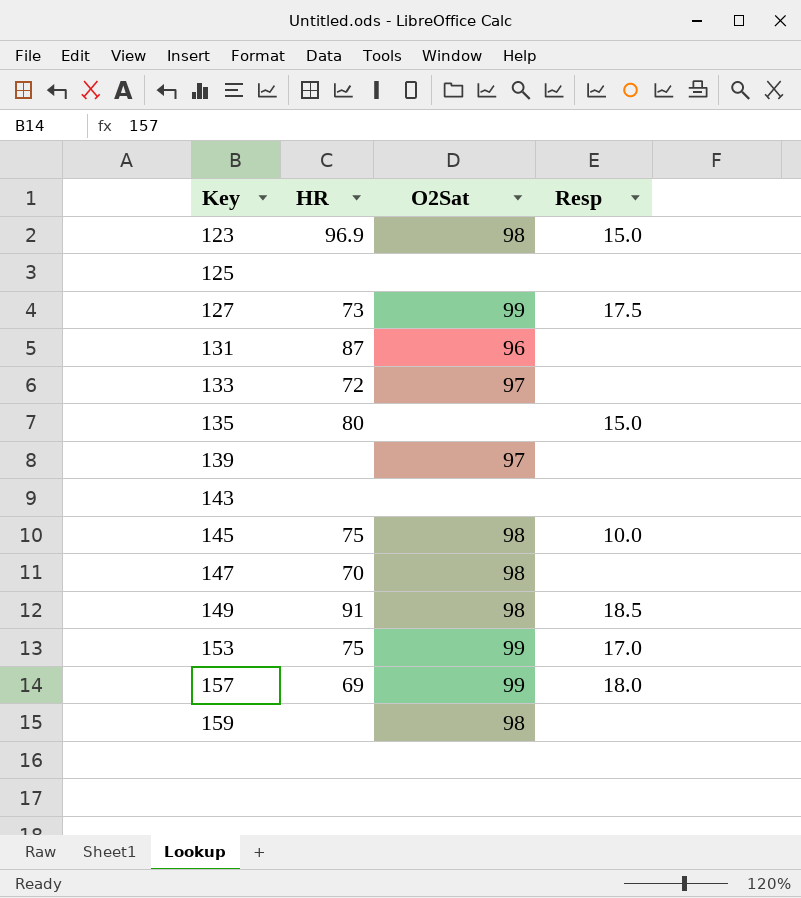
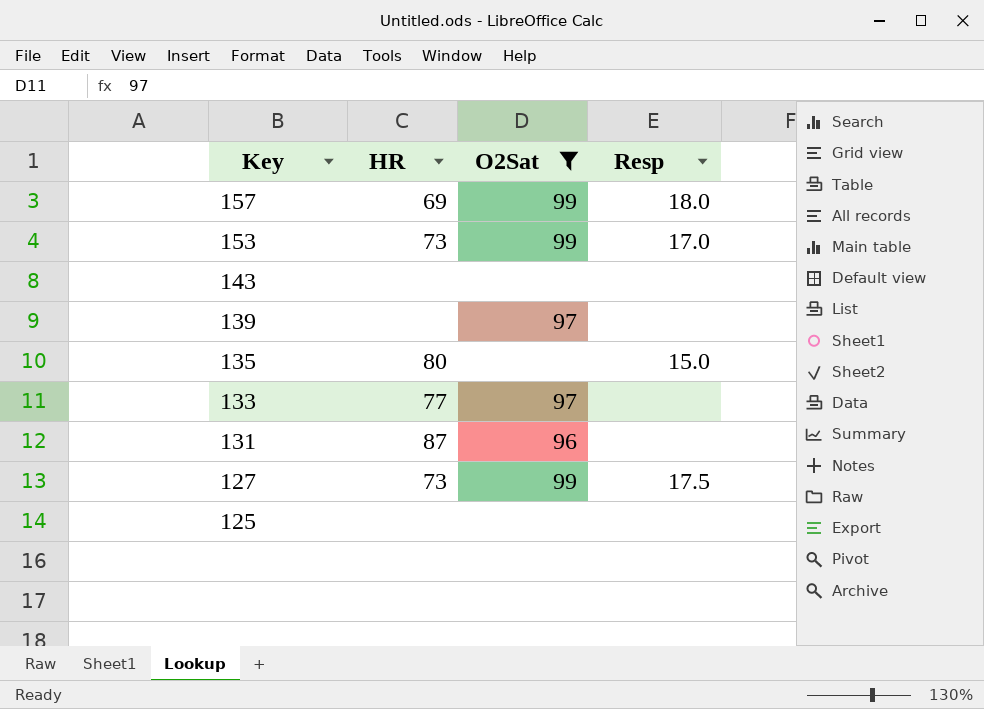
filter: none -> O2Sat != 98
row order: Key ascending -> Key descending
153 | HR: 75 -> 73
133 | HR: 72 -> 77

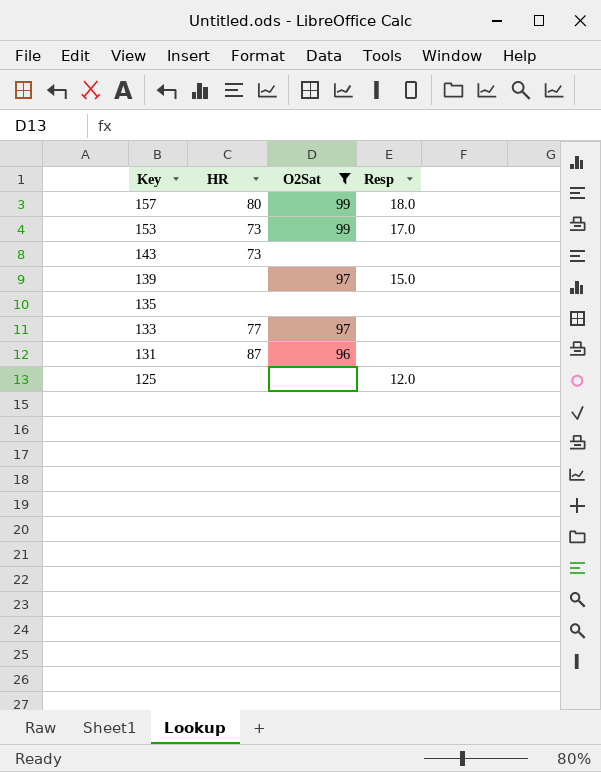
row 127: 73 | 99 | 17.5 -> none
157 | HR: 69 -> 80
143 | HR: none -> 73
139 | Resp: none -> 15.0
135 | HR: 80 -> none
135 | Resp: 15.0 -> none
125 | Resp: none -> 12.0

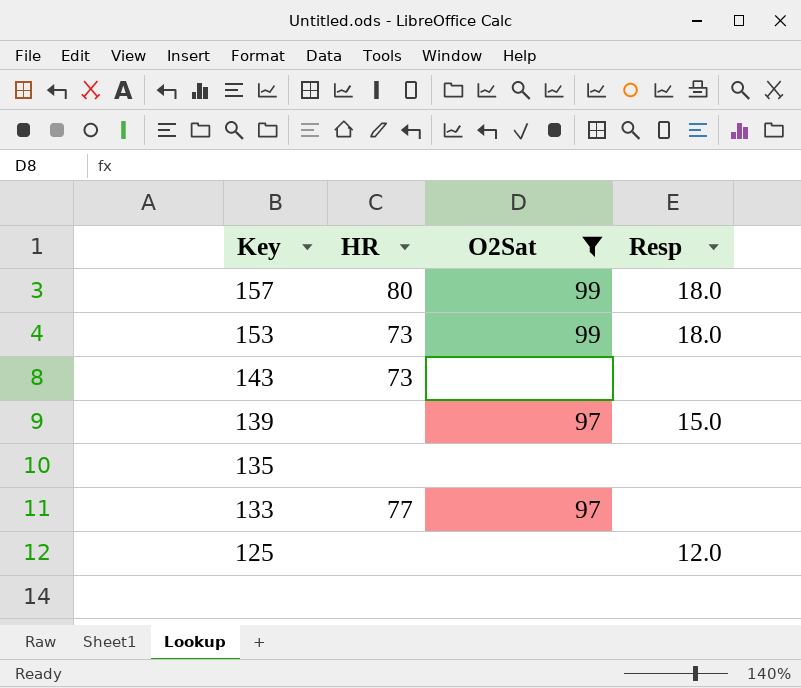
row 131: 87 | 96 | none -> none
153 | Resp: 17.0 -> 18.0

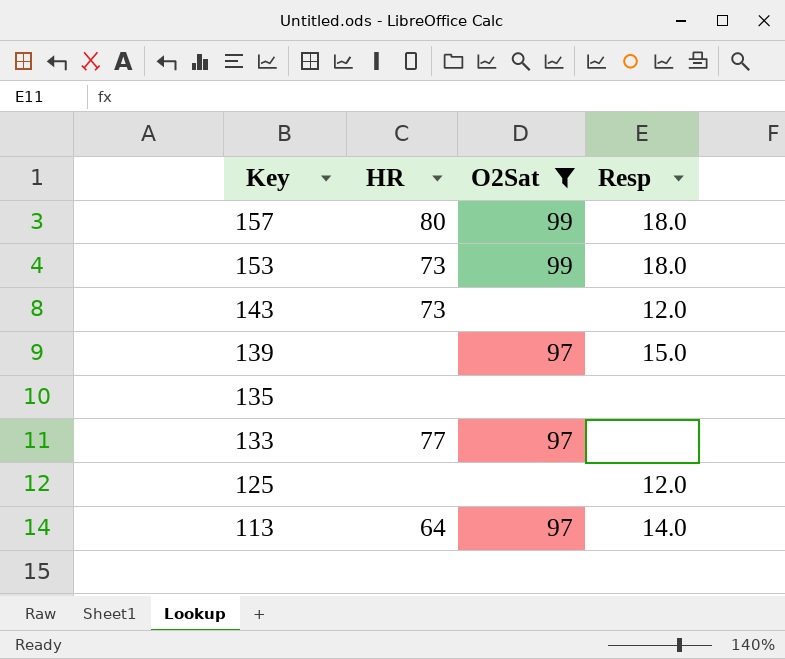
143 | Resp: none -> 12.0
row 113: none -> 64 | 97 | 14.0

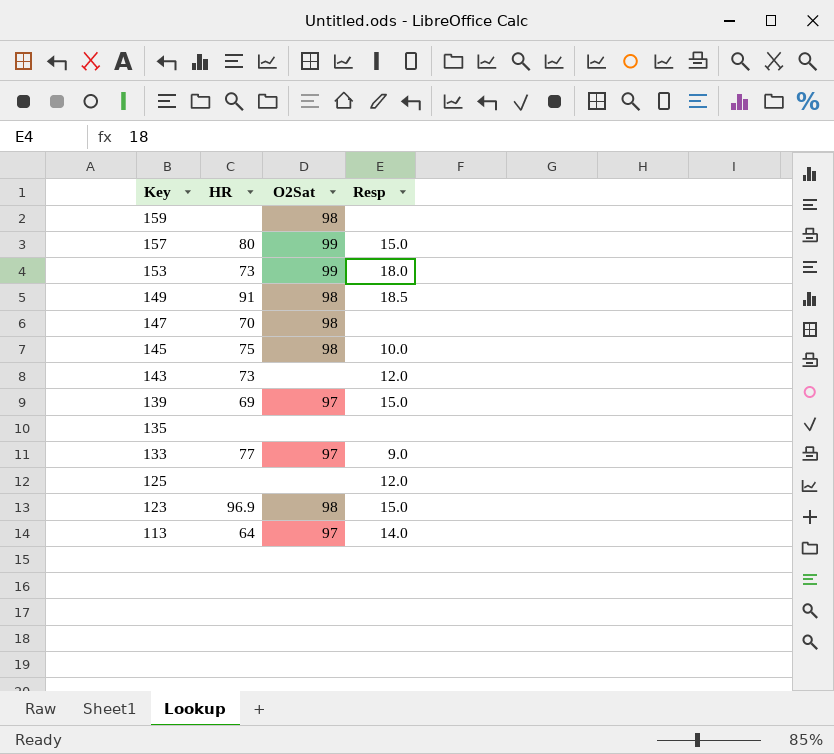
filter: O2Sat != 98 -> none
157 | Resp: 18.0 -> 15.0
139 | HR: none -> 69
133 | Resp: none -> 9.0

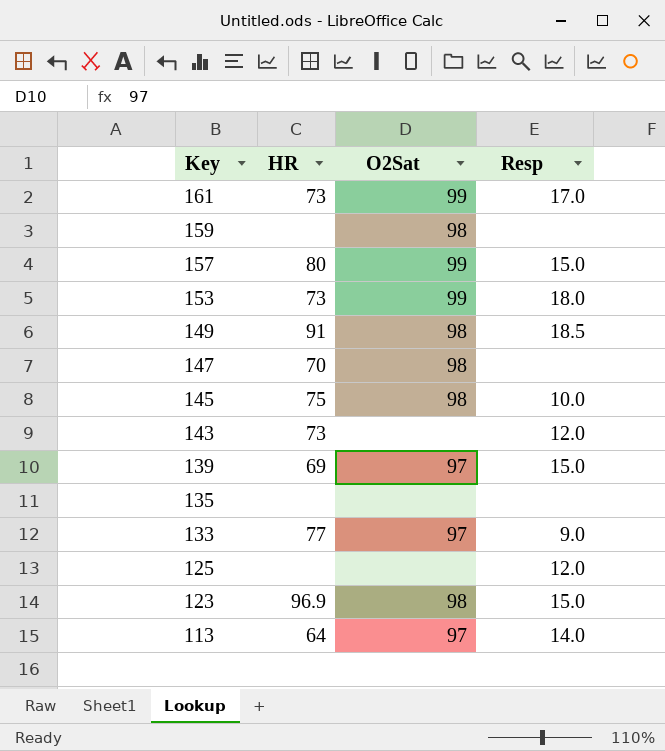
row 161: none -> 73 | 99 | 17.0

